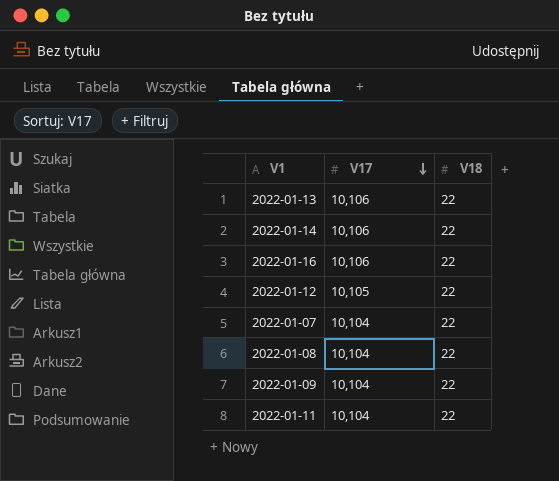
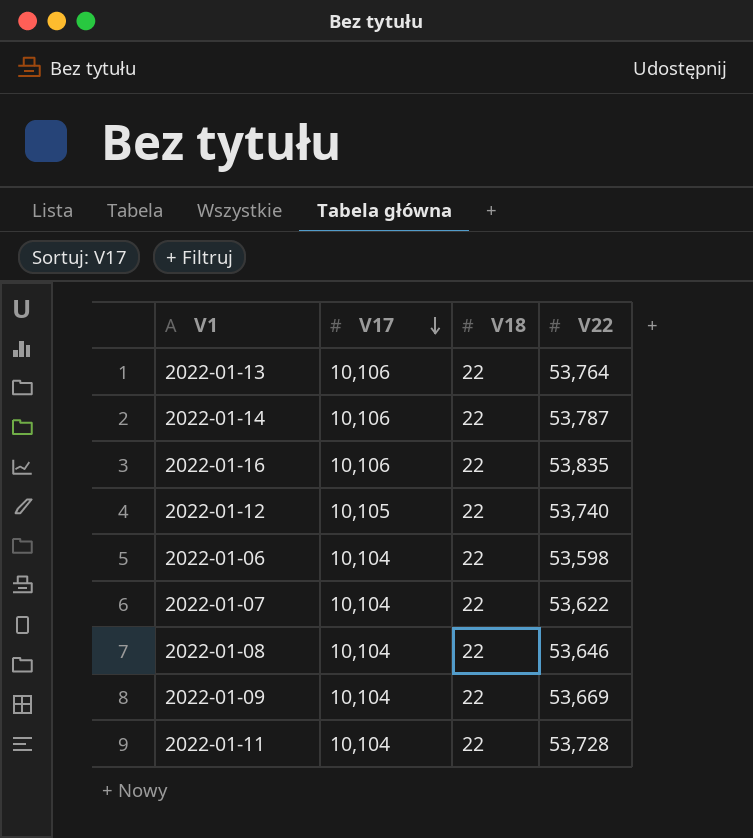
column V22 | position: none -> 4
row 2022-01-06: none -> 10,104 | 22 | 53,598

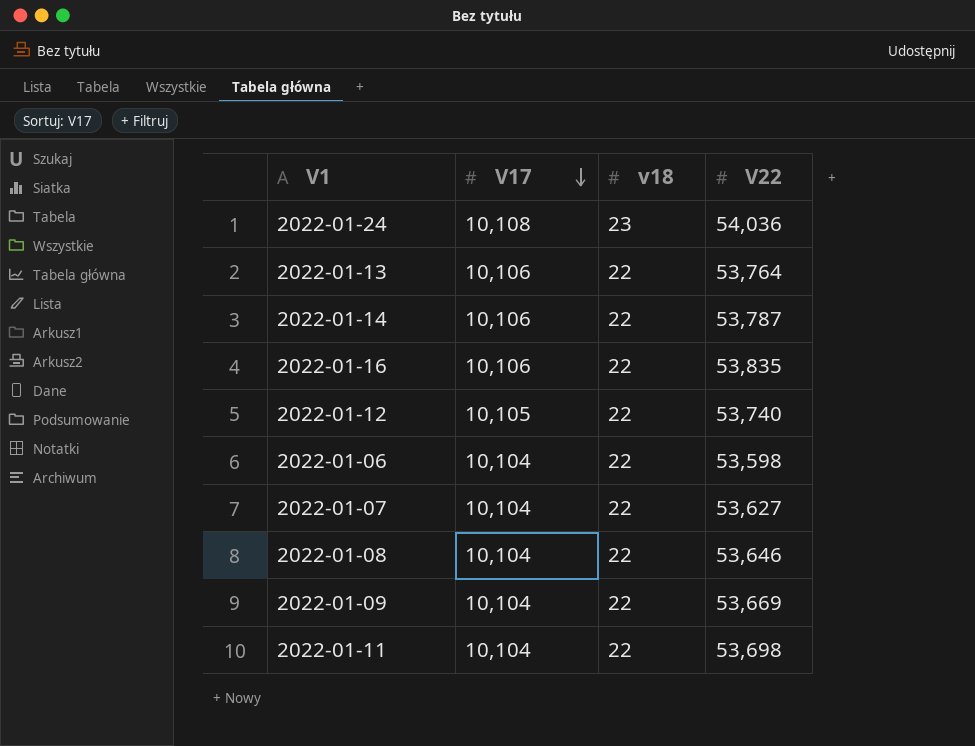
column name: V18 -> v18
row 2022-01-24: none -> 10,108 | 23 | 54,036
2022-01-07 | V22: 53,622 -> 53,627
2022-01-11 | V22: 53,728 -> 53,698

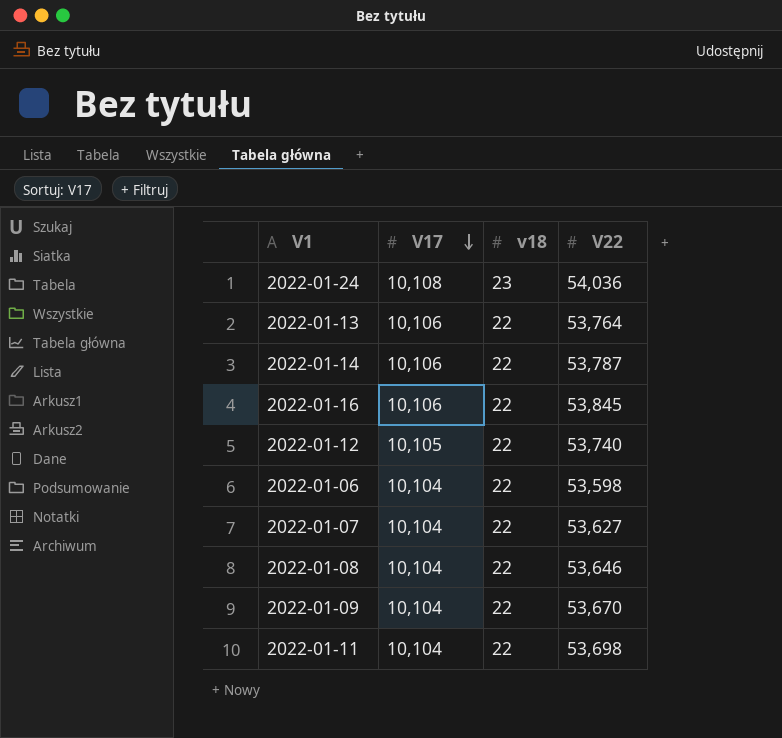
2022-01-16 | V22: 53,835 -> 53,845
2022-01-09 | V22: 53,669 -> 53,670

